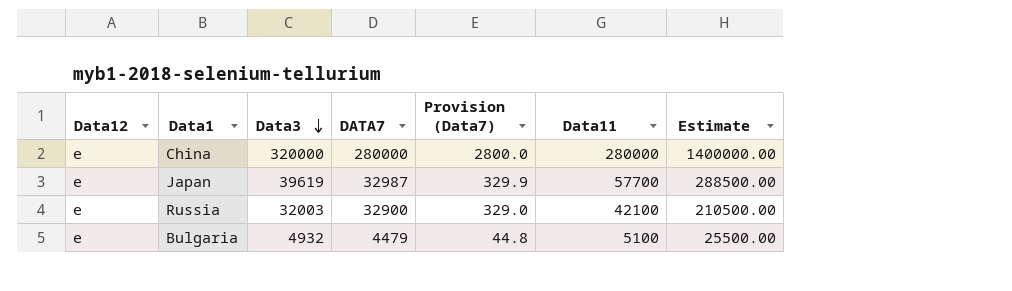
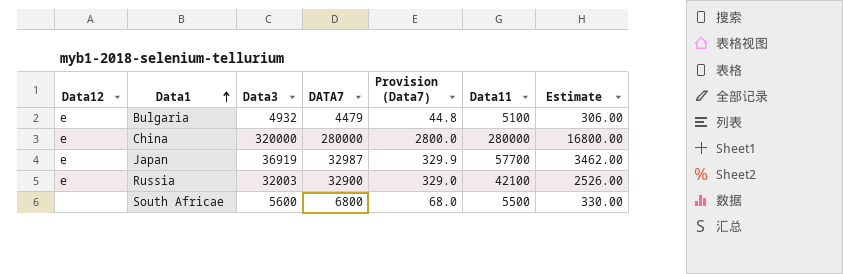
row order: Data3 descending -> Data1 ascending
column Estimate | formula: [Data11] * 5 -> [Data11] * 0.06
Japan | Data3: 39619 -> 36919
row South Africae: none -> none | 5600 | 6800 | 68.0 | 5500 | 330.00

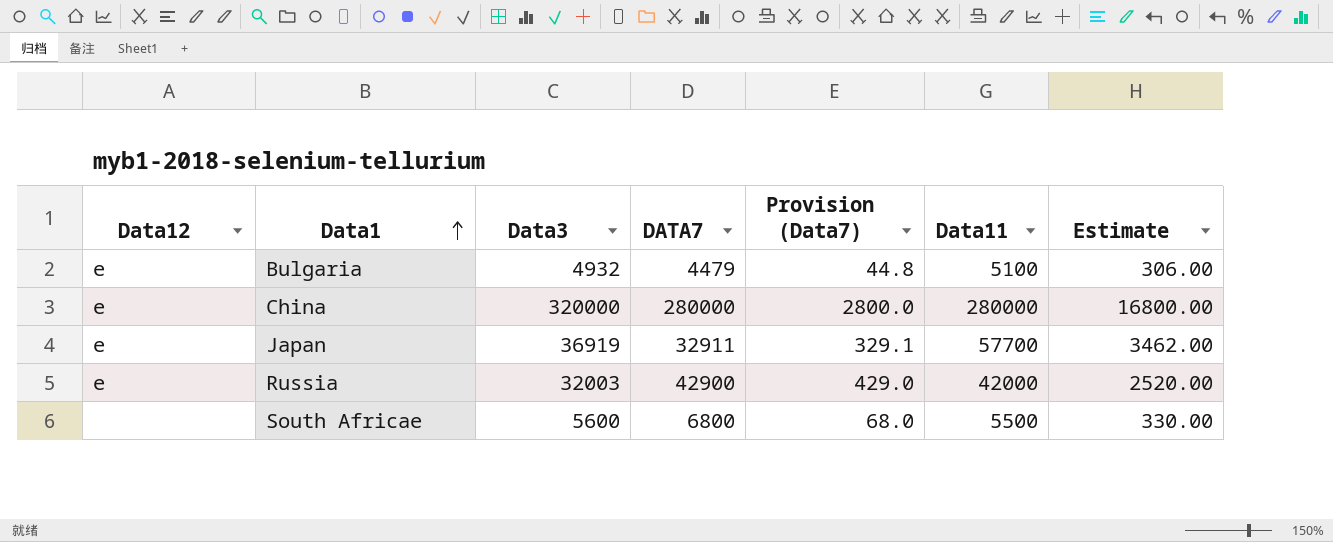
Japan | DATA7: 32987 -> 32911
Japan | Provision (Data7): 329.9 -> 329.1
Russia | DATA7: 32900 -> 42900
Russia | Provision (Data7): 329.0 -> 429.0
Russia | Data11: 42100 -> 42000
Russia | Estimate: 2526.00 -> 2520.00

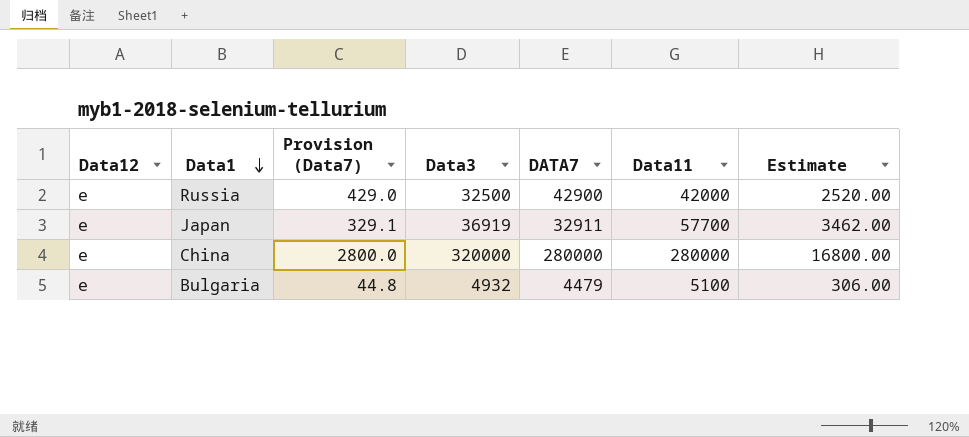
row order: Data1 ascending -> Data1 descending
column Provision (Data7) | position: 5 -> 3
row South Africae: none | 5600 | 6800 | 68.0 | 5500 | 330.00 -> none
Russia | Data3: 32003 -> 32500

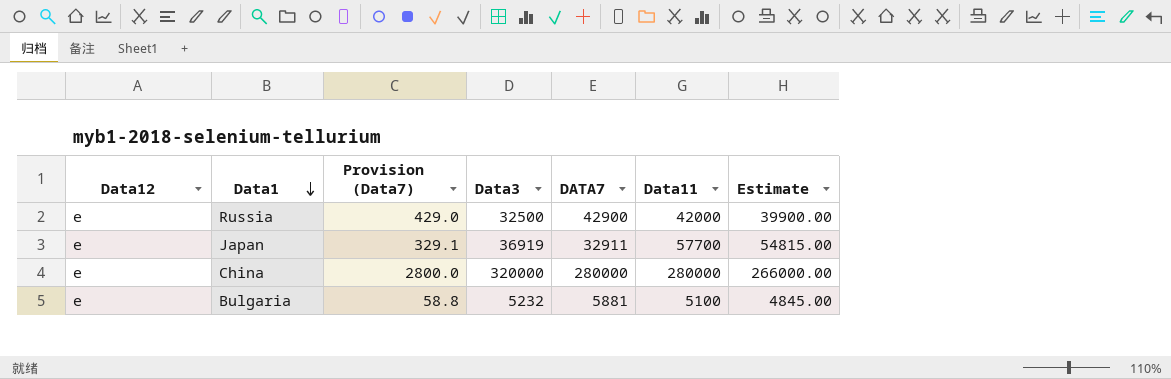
column Estimate | formula: [Data11] * 0.06 -> [Data11] * 0.95
Bulgaria | Provision (Data7): 44.8 -> 58.8
Bulgaria | Data3: 4932 -> 5232
Bulgaria | DATA7: 4479 -> 5881

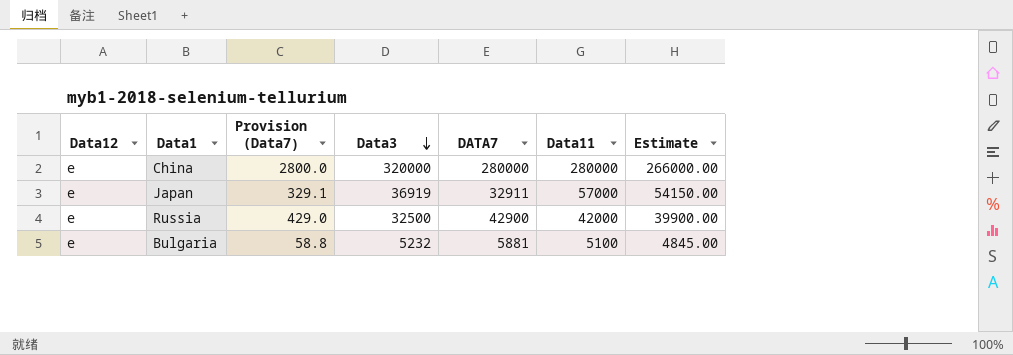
row order: Data1 descending -> Data3 descending
Japan | Data11: 57700 -> 57000
Japan | Estimate: 54815.00 -> 54150.00

